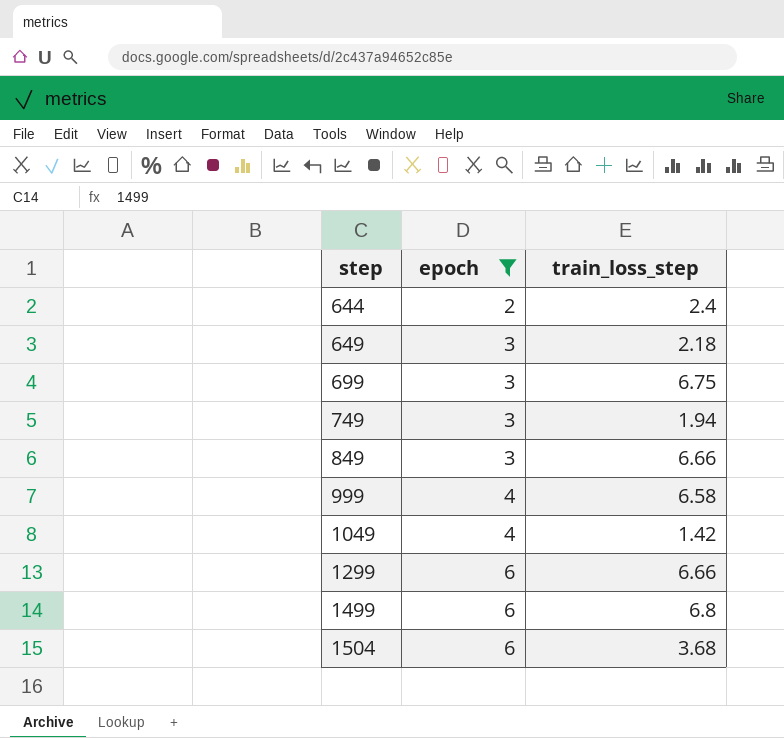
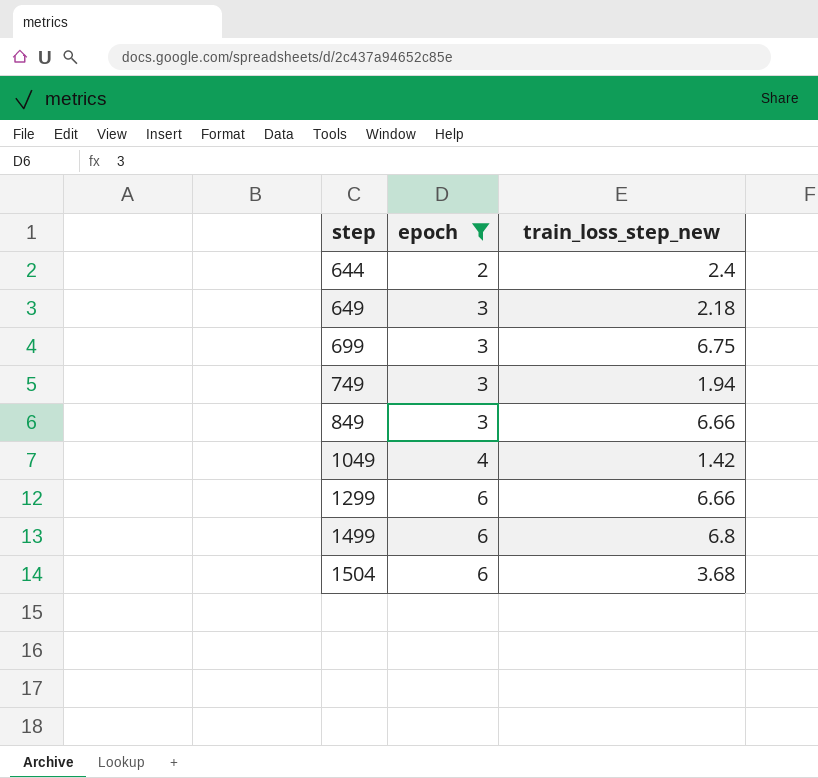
column name: train_loss_step -> train_loss_step_new
row 999: 4 | 6.58 -> none

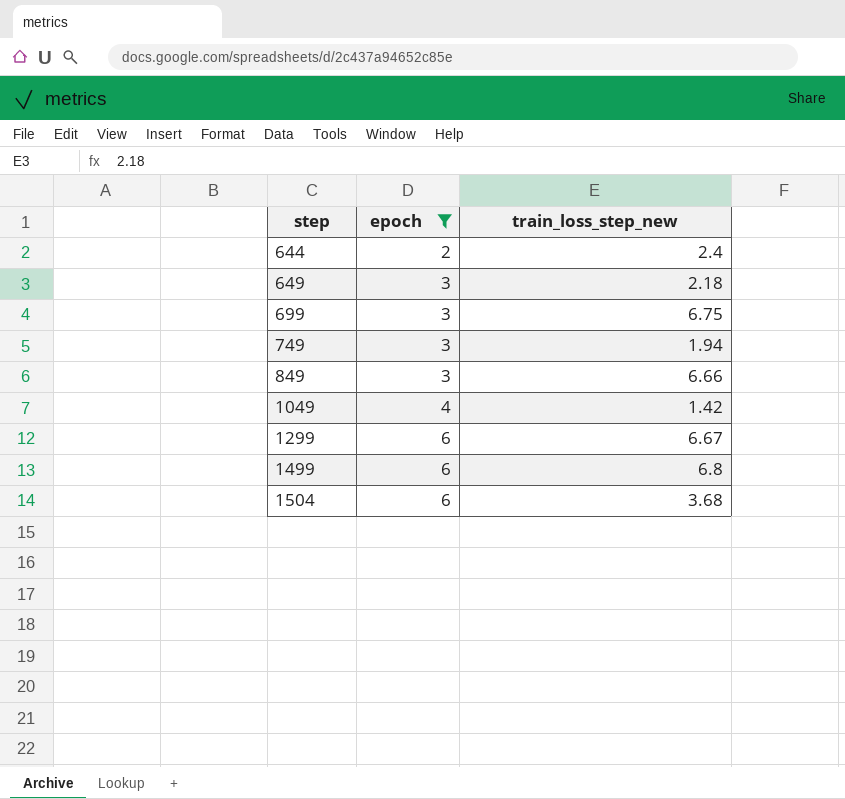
1299 | train_loss_step_new: 6.66 -> 6.67

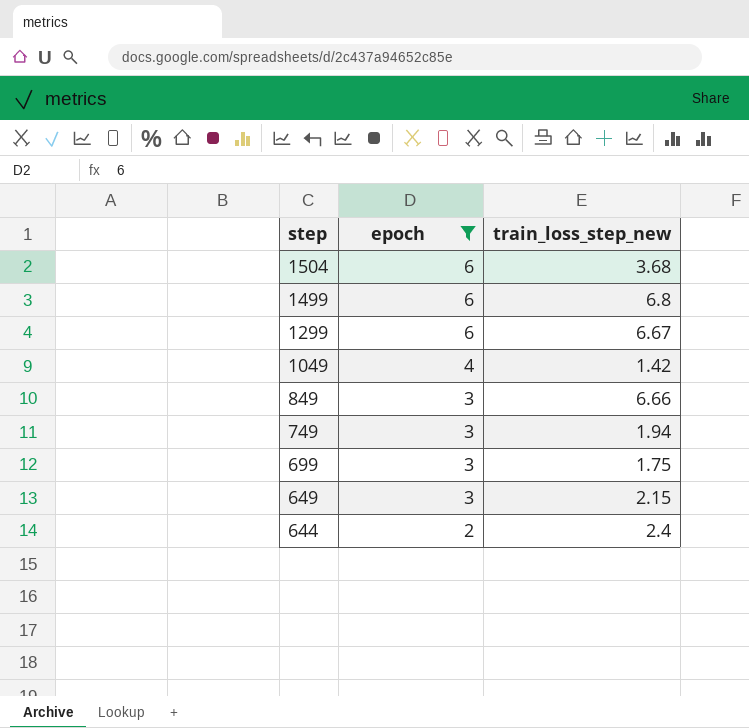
row order: step ascending -> step descending
699 | train_loss_step_new: 6.75 -> 1.75
649 | train_loss_step_new: 2.18 -> 2.15

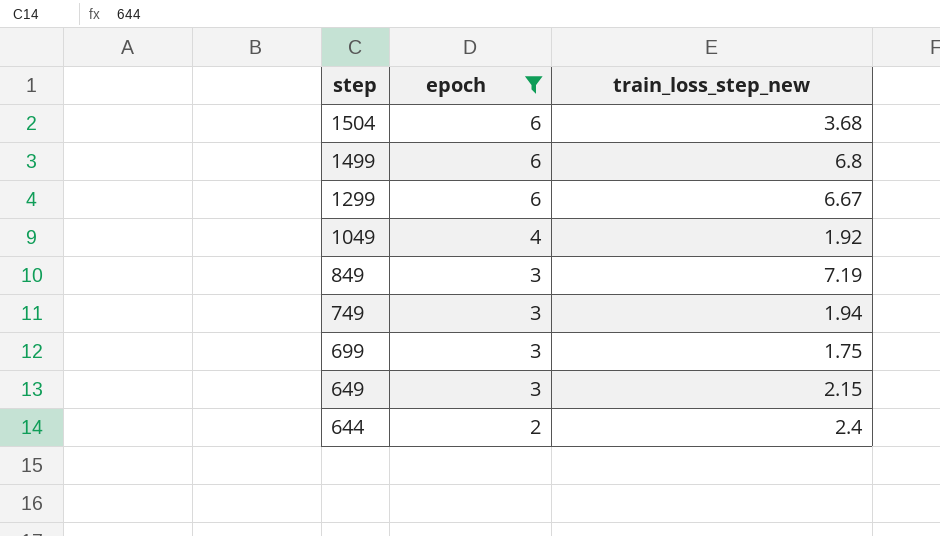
1049 | train_loss_step_new: 1.42 -> 1.92
849 | train_loss_step_new: 6.66 -> 7.19

